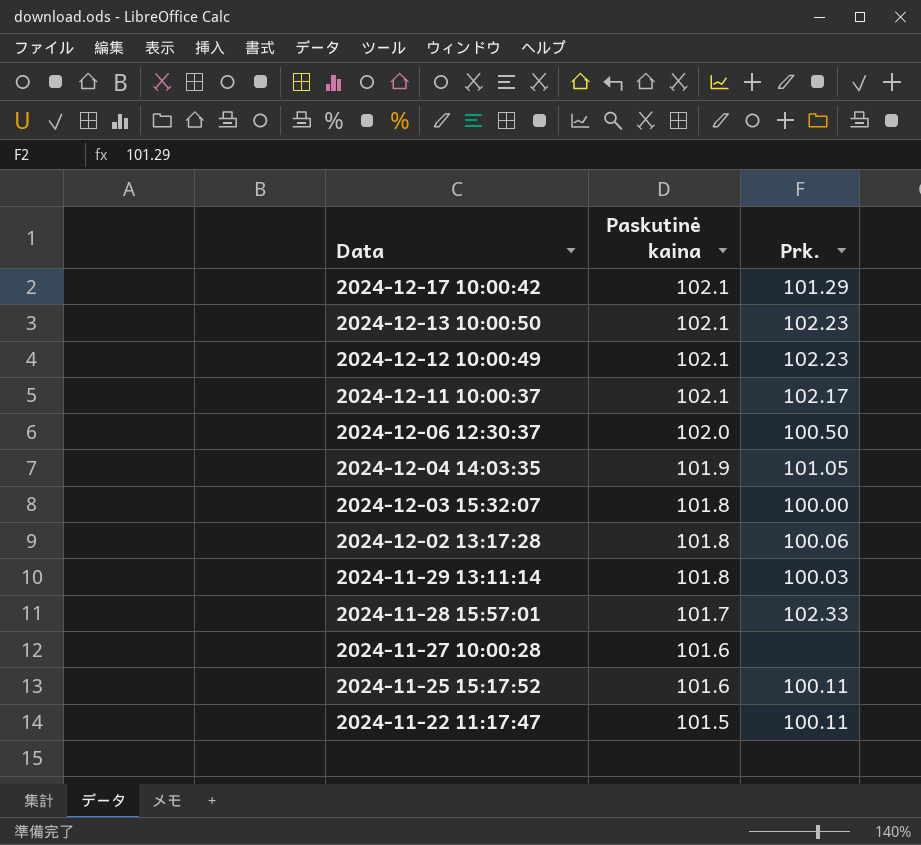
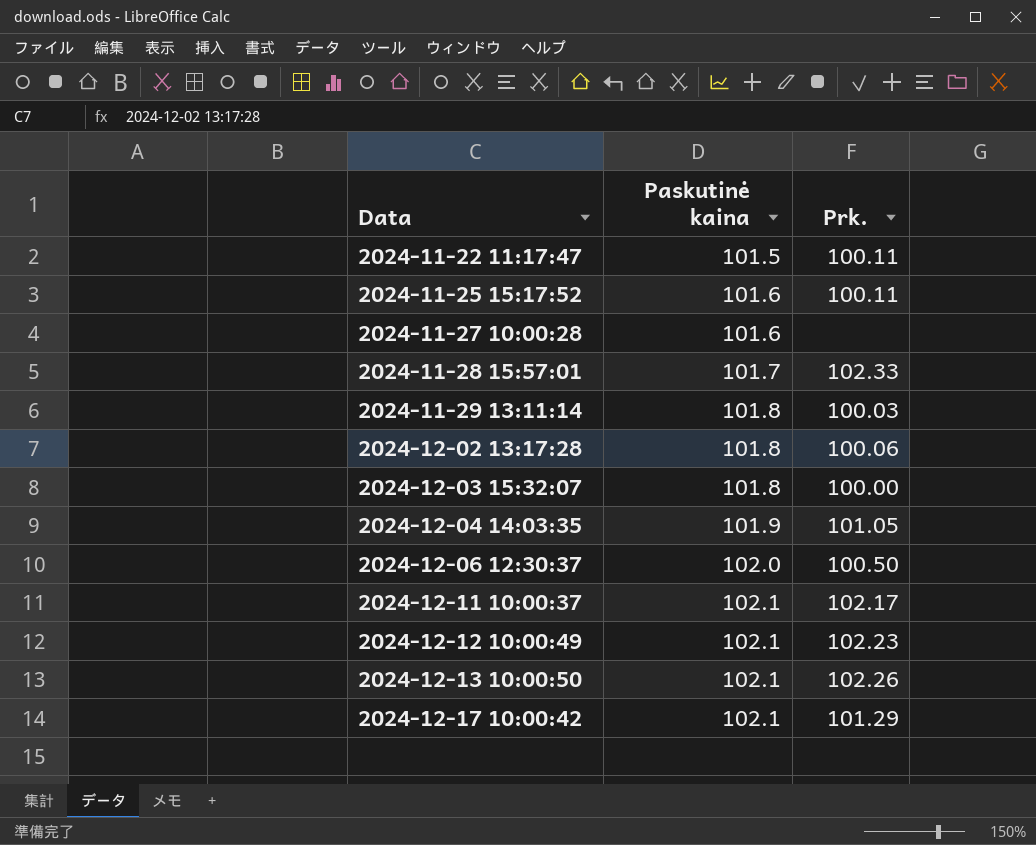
row order: Data descending -> Data ascending
2024-12-13 10:00:50 | Prk.: 102.23 -> 102.26

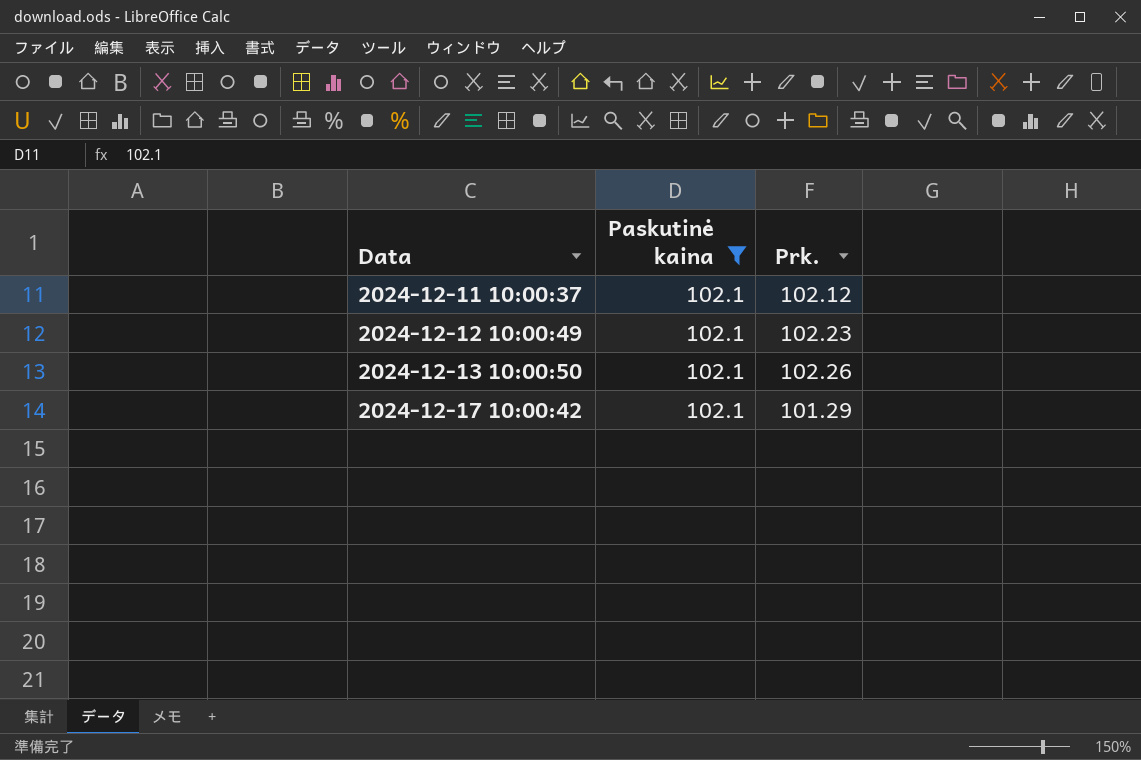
filter: none -> Paskutinė kaina = 102.1
2024-12-11 10:00:37 | Prk.: 102.17 -> 102.12

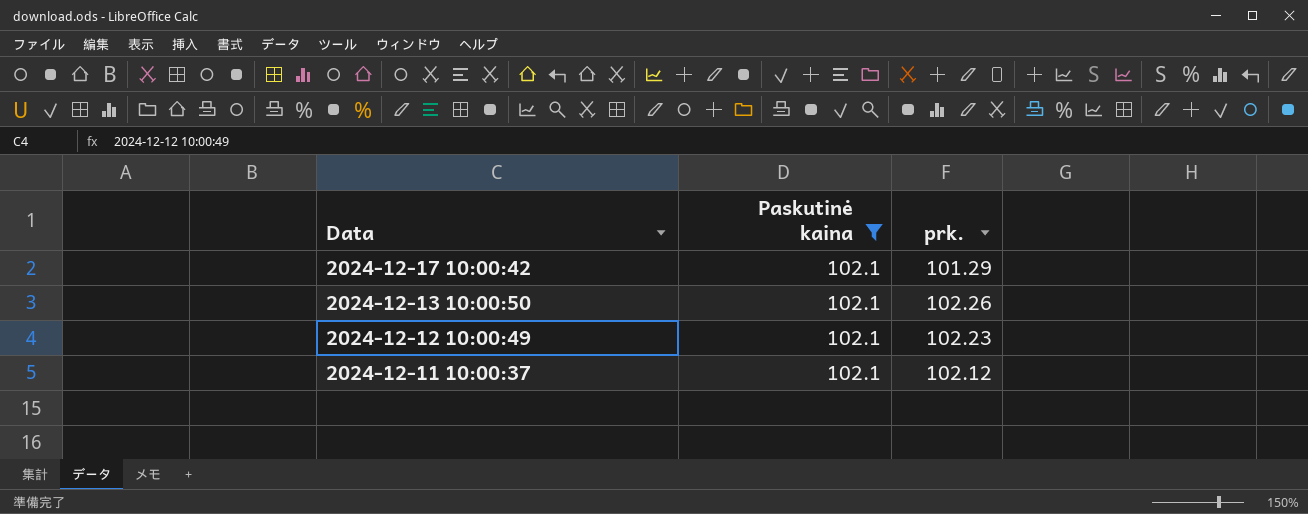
row order: Data ascending -> Data descending
column name: Prk. -> prk.

